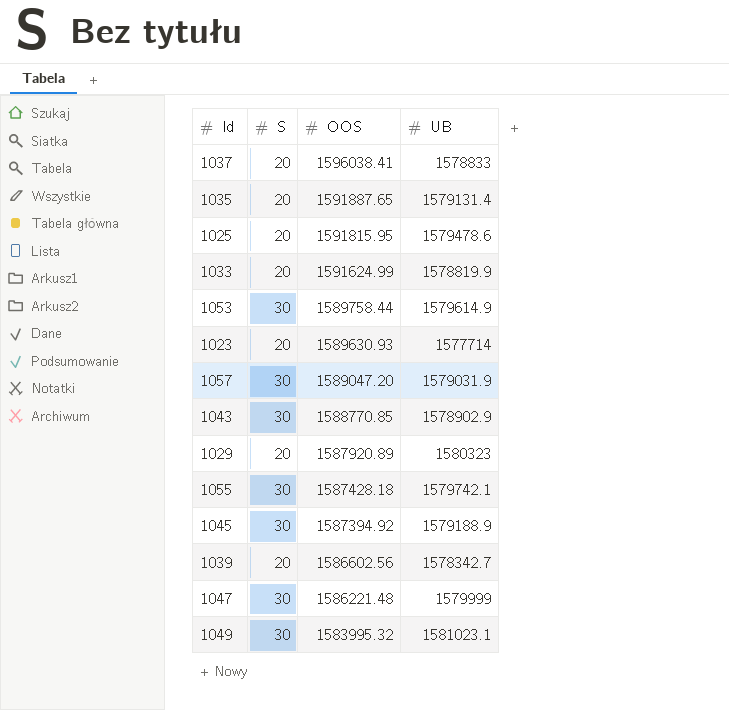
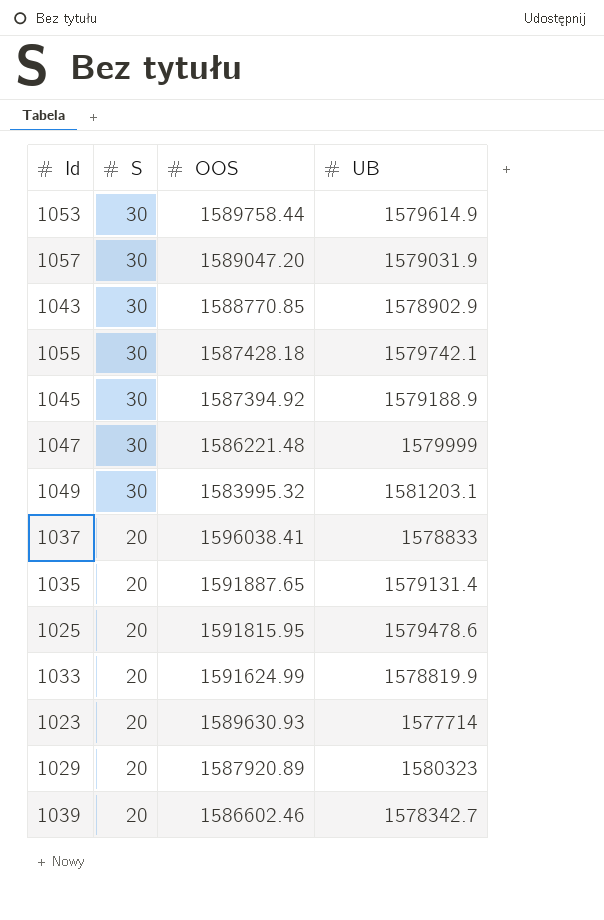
row order: OOS descending -> S descending
1049 | UB: 1581023.1 -> 1581203.1
1039 | OOS: 1586602.56 -> 1586602.46

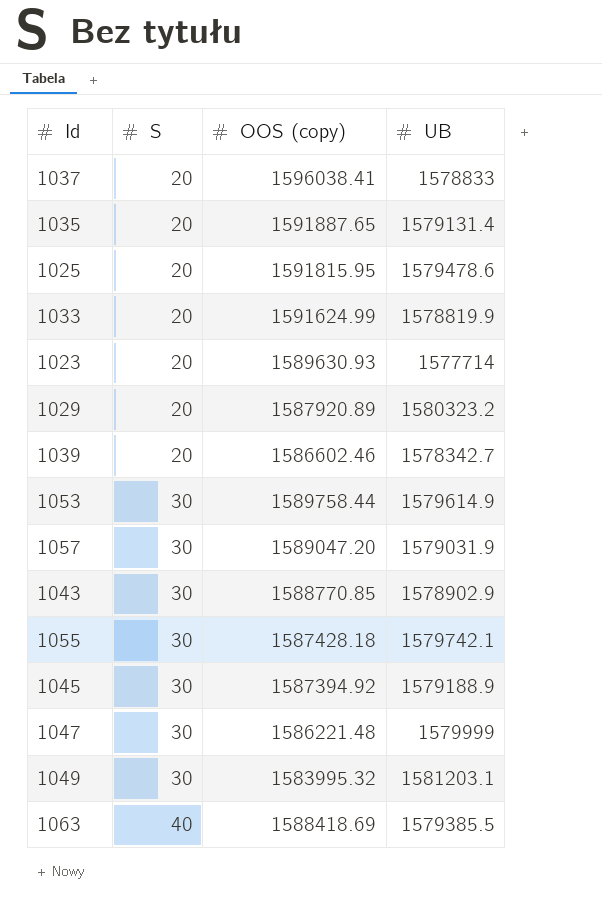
row order: S descending -> S ascending
column name: OOS -> OOS (copy)
1029 | UB: 1580323 -> 1580323.2
row 1063: none -> 40 | 1588418.69 | 1579385.5

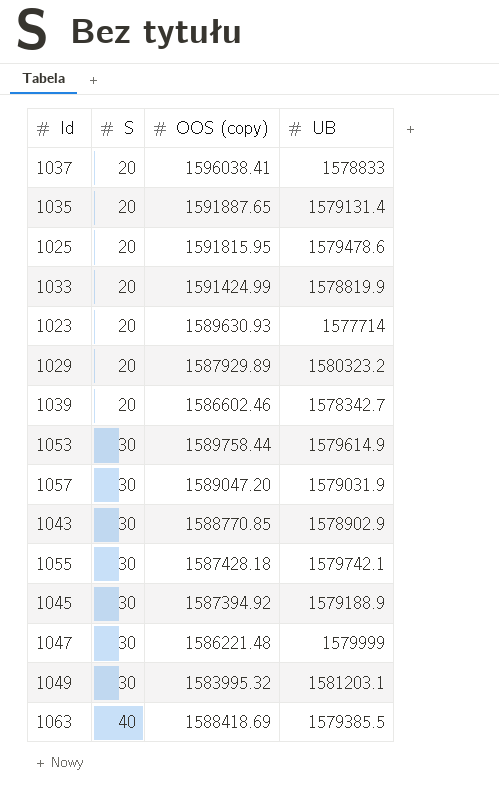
1033 | OOS (copy): 1591624.99 -> 1591424.99
1029 | OOS (copy): 1587920.89 -> 1587929.89

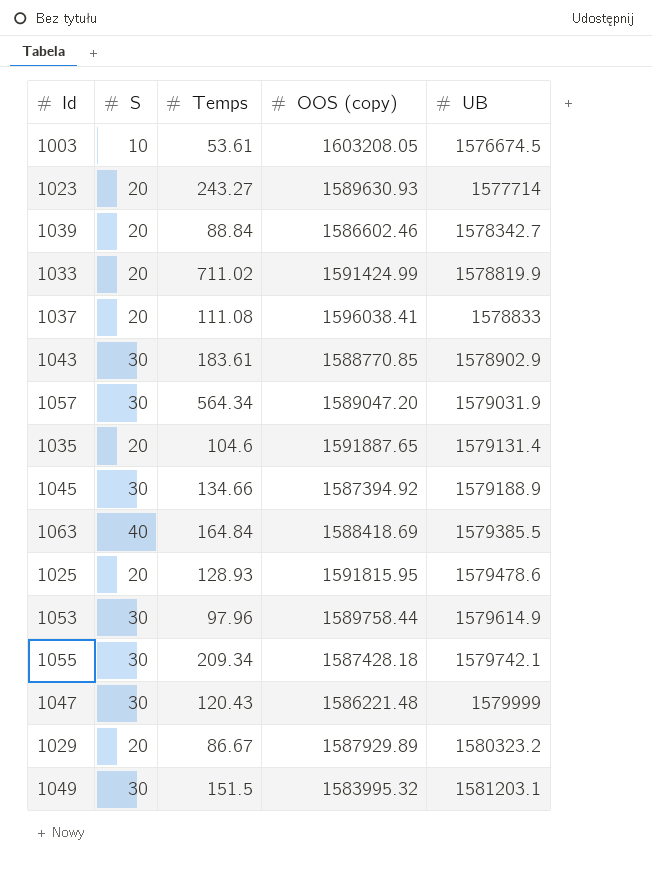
row order: S ascending -> UB ascending
column Temps | position: none -> 3
row 1003: none -> 10 | 53.61 | 1603208.05 | 1576674.5

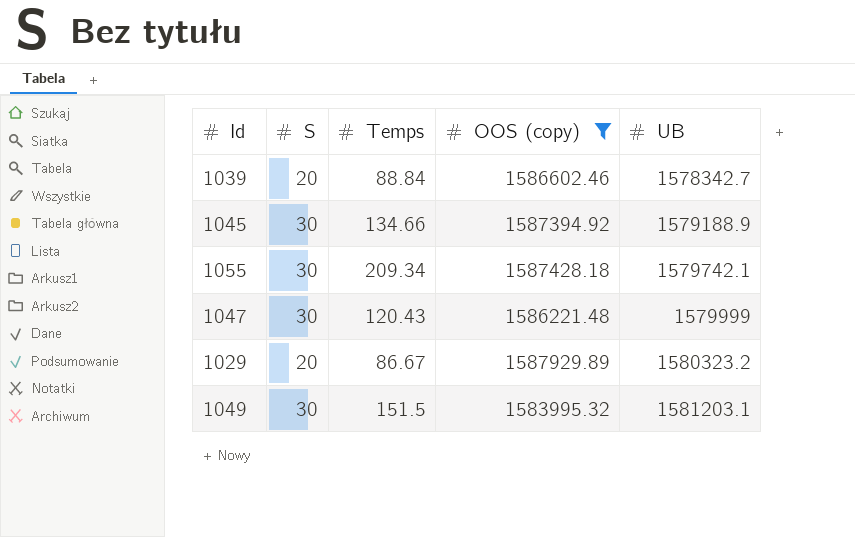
filter: none -> OOS (copy) <= 1587929.89

